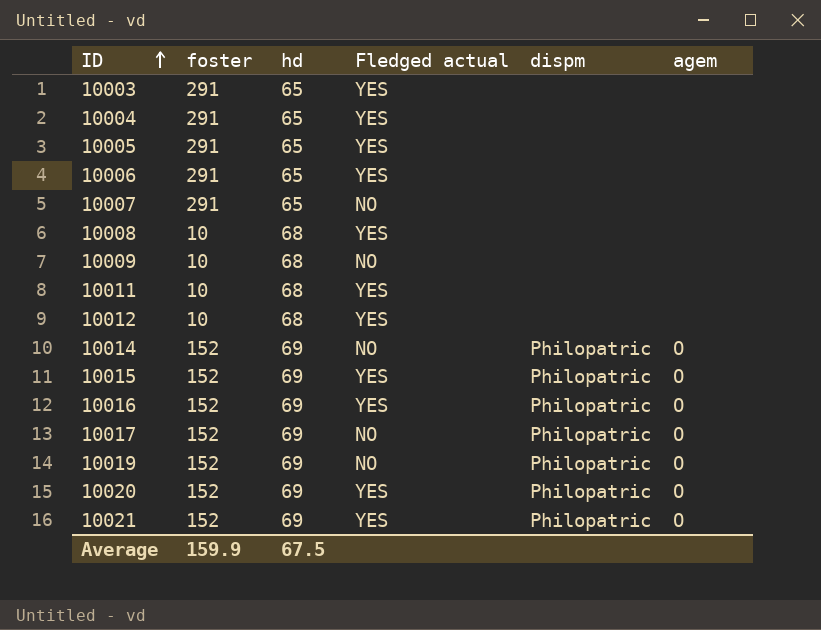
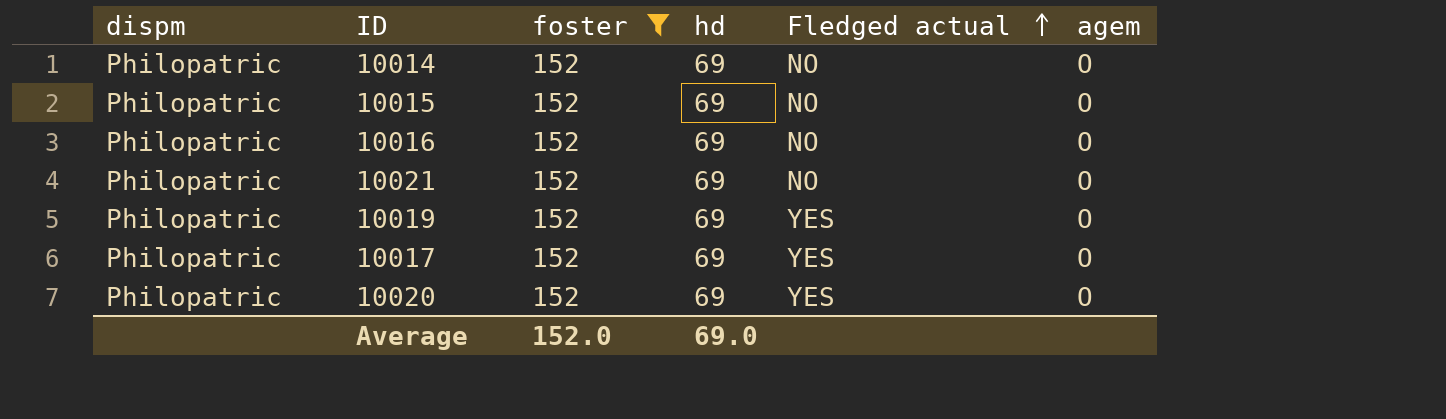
filter: none -> foster = 152
row order: ID ascending -> Fledged actual ascending
column dispm | position: 5 -> 1
10015 | Fledged actual: YES -> NO
10016 | Fledged actual: YES -> NO
10021 | Fledged actual: YES -> NO
10019 | Fledged actual: NO -> YES
10017 | Fledged actual: NO -> YES
Average | foster: 159.9 -> 152.0
Average | hd: 67.5 -> 69.0

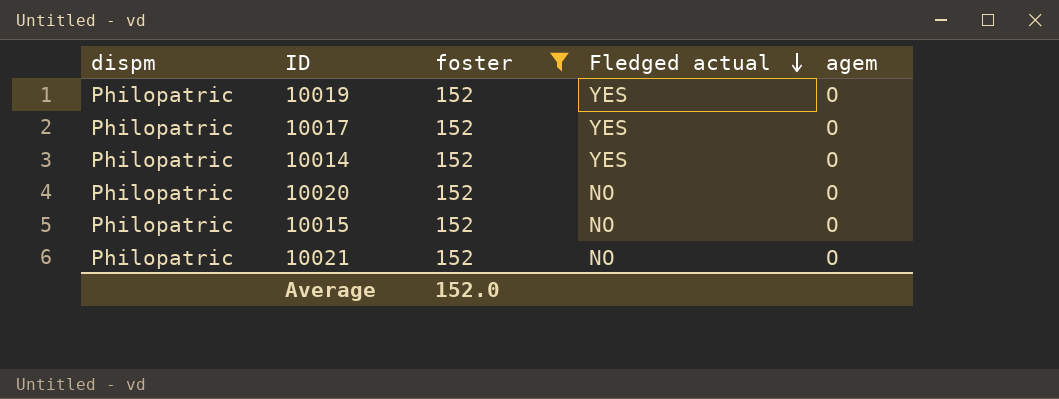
row order: Fledged actual ascending -> Fledged actual descending
column hd | position: 4 -> none
row 10016: Philopatric | 152 | 69 | NO | O -> none
10014 | Fledged actual: NO -> YES
10020 | Fledged actual: YES -> NO

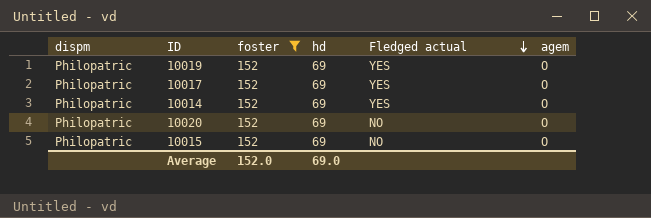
column hd | position: none -> 4
row 10021: Philopatric | 152 | NO | O -> none

